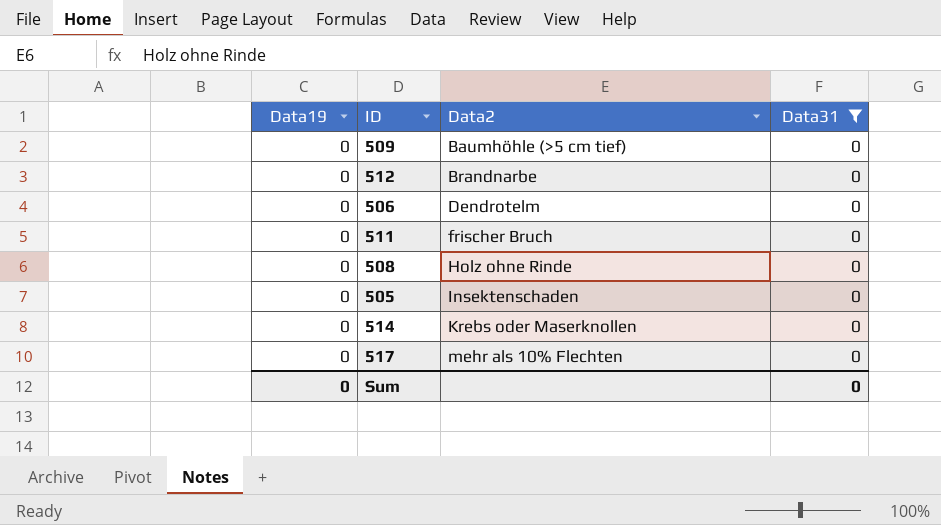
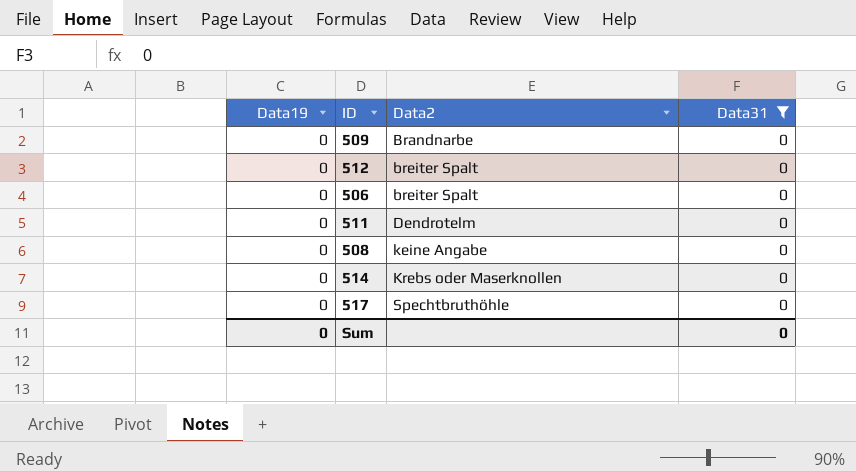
row 505: 0 | Insektenschaden | 0 -> none
509 | Data2: Baumhöhle (>5 cm tief) -> Brandnarbe
512 | Data2: Brandnarbe -> breiter Spalt
506 | Data2: Dendrotelm -> breiter Spalt
511 | Data2: frischer Bruch -> Dendrotelm
508 | Data2: Holz ohne Rinde -> keine Angabe
517 | Data2: mehr als 10% Flechten -> Spechtbruthöhle

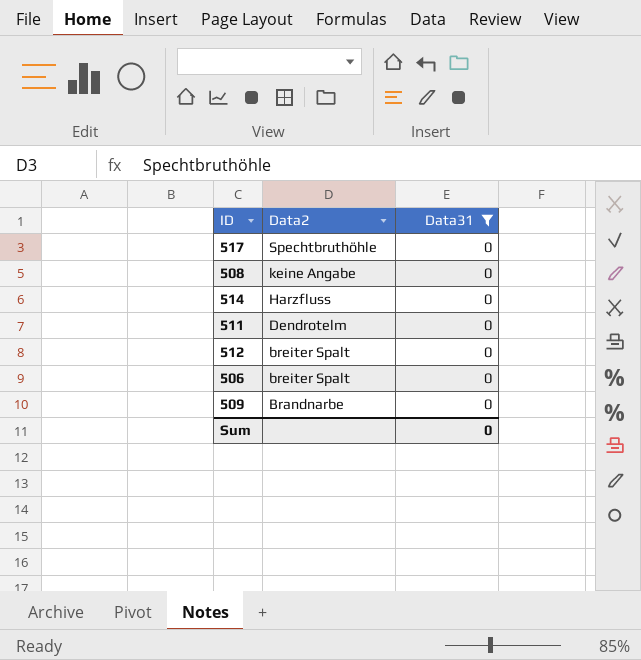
row order: Data2 ascending -> Data2 descending
column Data19 | position: 1 -> none
514 | Data2: Krebs oder Maserknollen -> Harzfluss

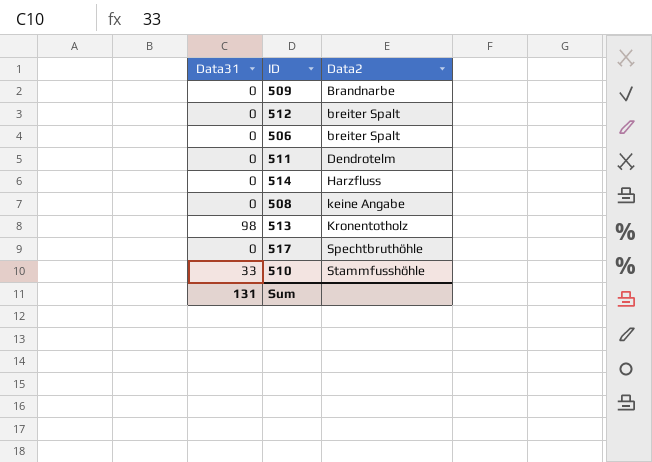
filter: Data31 = 0 -> none
row order: Data2 descending -> Data2 ascending
column Data31 | position: 3 -> 1
Sum | Data31: 0 -> 131

